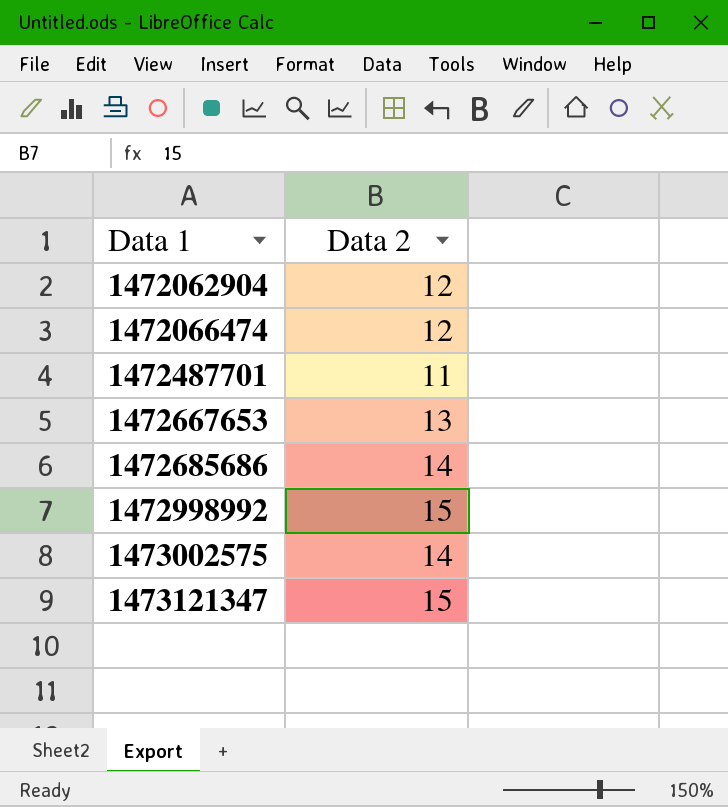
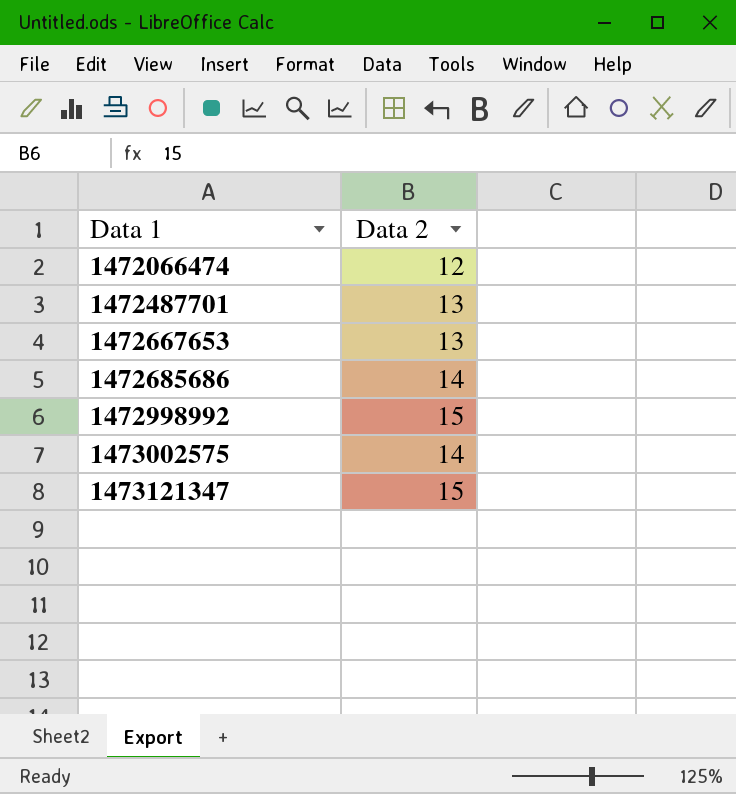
row 1472062904: 12 -> none
1472487701 | Data 2: 11 -> 13

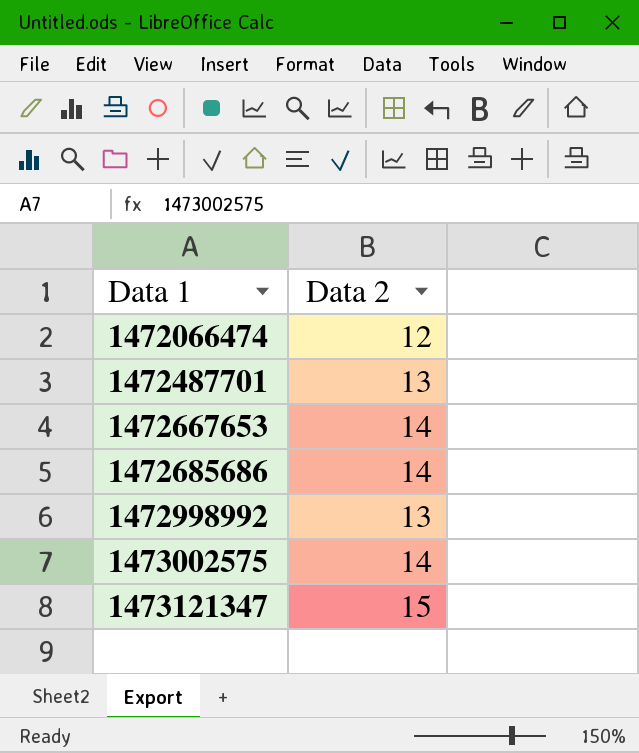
1472667653 | Data 2: 13 -> 14
1472998992 | Data 2: 15 -> 13

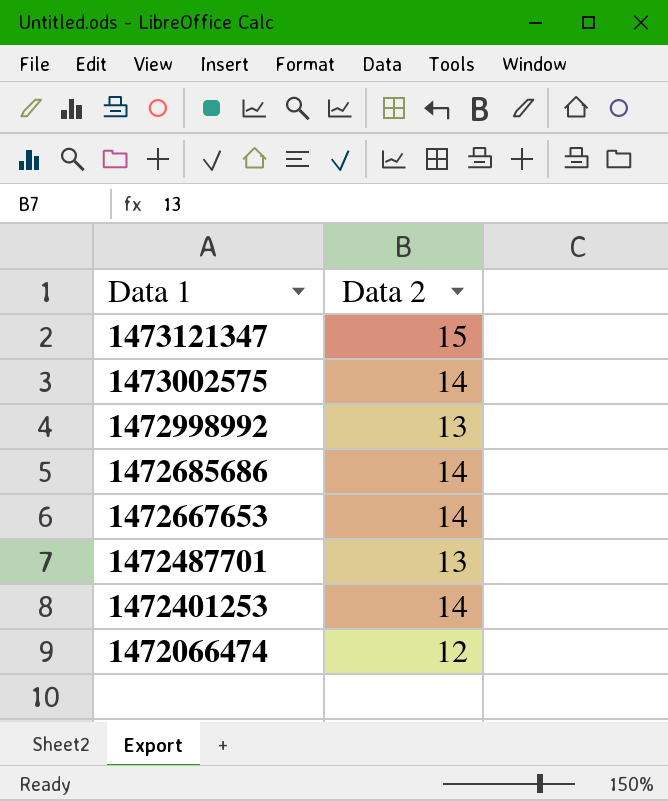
row order: Data 1 ascending -> Data 1 descending
row 1472401253: none -> 14

